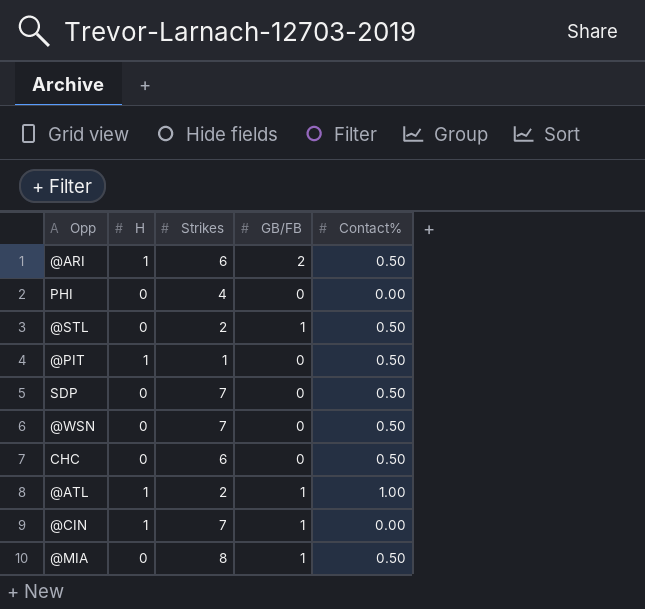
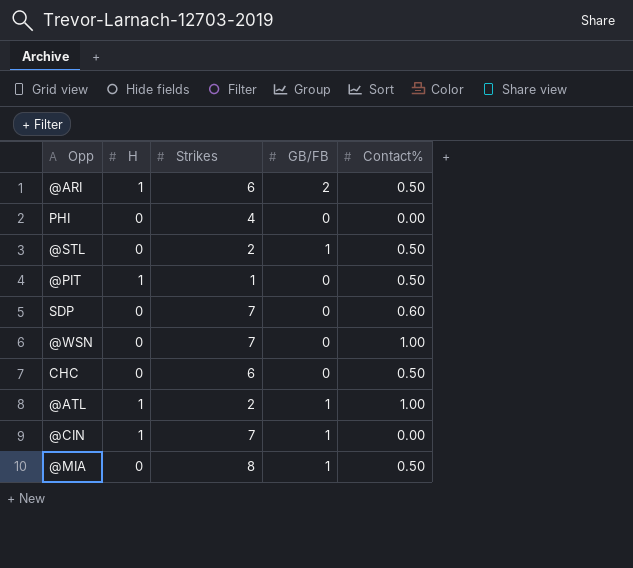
SDP | Contact%: 0.50 -> 0.60
@WSN | Contact%: 0.50 -> 1.00

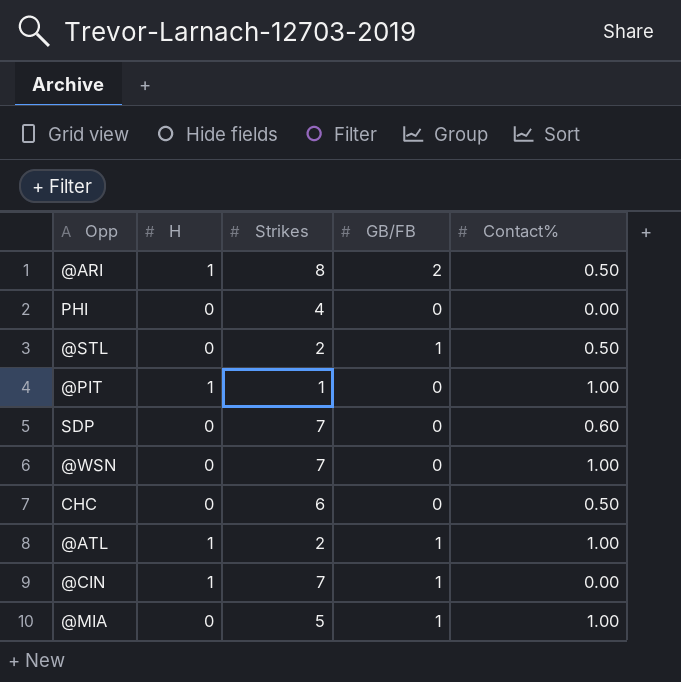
@ARI | Strikes: 6 -> 8
@PIT | Contact%: 0.50 -> 1.00
@MIA | Strikes: 8 -> 5
@MIA | Contact%: 0.50 -> 1.00

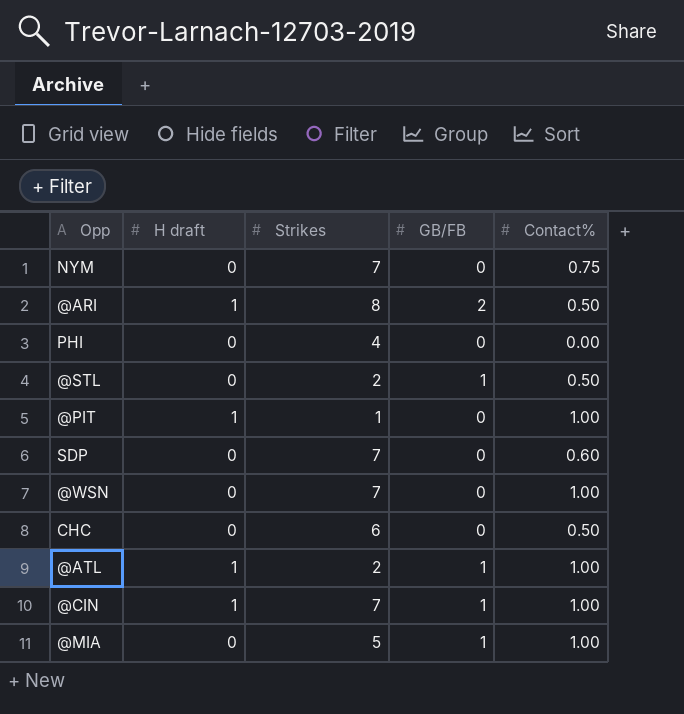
column name: H -> H draft
row NYM: none -> 0 | 7 | 0 | 0.75
@CIN | Contact%: 0.00 -> 1.00

